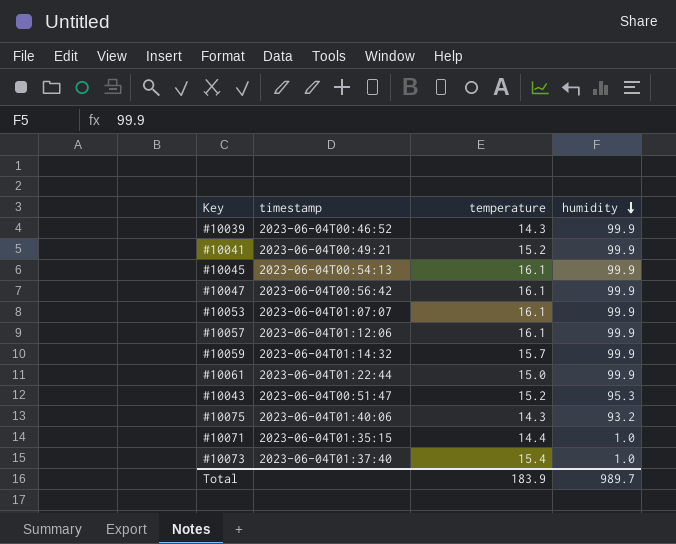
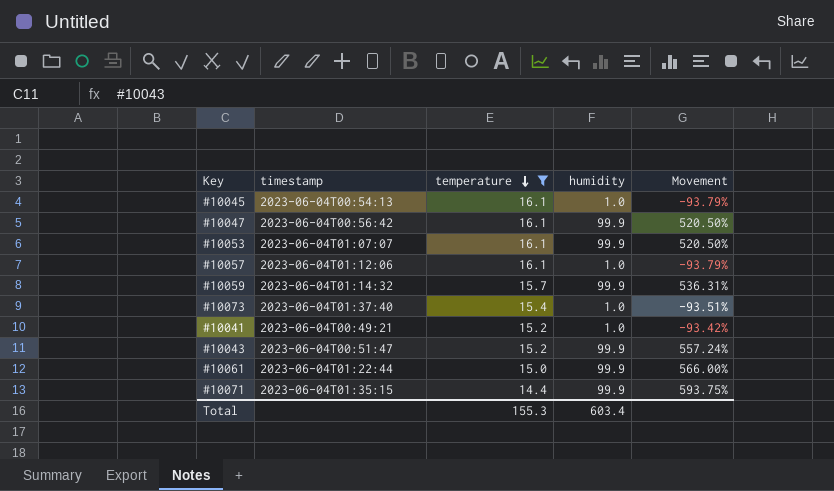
filter: none -> temperature != 14.3
row order: humidity descending -> temperature descending
column Movement | formula: none -> ([humidity] - [temperature]) / [temperature]
#10045 | humidity: 99.9 -> 1.0
#10057 | humidity: 99.9 -> 1.0
#10041 | humidity: 99.9 -> 1.0
#10043 | humidity: 95.3 -> 99.9
#10071 | humidity: 1.0 -> 99.9
Total | temperature: 183.9 -> 155.3
Total | humidity: 989.7 -> 603.4

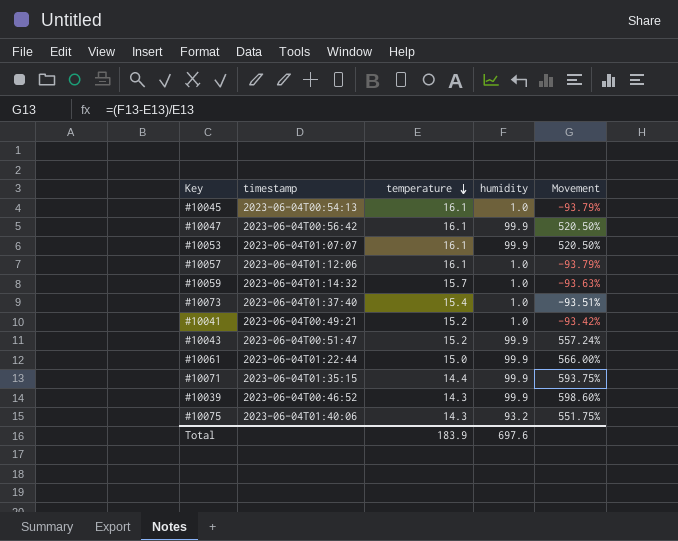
filter: temperature != 14.3 -> none
#10059 | humidity: 99.9 -> 1.0
#10059 | Movement: 536.31% -> -93.63%
Total | temperature: 155.3 -> 183.9
Total | humidity: 603.4 -> 697.6

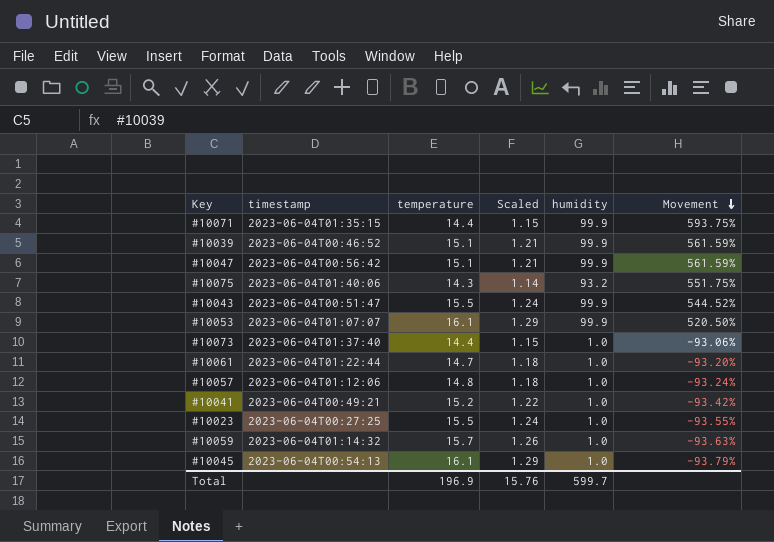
row order: temperature descending -> Movement descending
column Scaled | formula: none -> [temperature] * 0.08
#10039 | temperature: 14.3 -> 15.1
#10039 | Movement: 598.60% -> 561.59%
#10047 | temperature: 16.1 -> 15.1
#10047 | Movement: 520.50% -> 561.59%
#10043 | temperature: 15.2 -> 15.5
#10043 | Movement: 557.24% -> 544.52%
#10073 | temperature: 15.4 -> 14.4
#10073 | Movement: -93.51% -> -93.06%
#10061 | temperature: 15.0 -> 14.7
#10061 | humidity: 99.9 -> 1.0
#10061 | Movement: 566.00% -> -93.20%
#10057 | temperature: 16.1 -> 14.8
#10057 | Movement: -93.79% -> -93.24%
row #10023: none -> 2023-06-04T00:27:25 | 15.5 | 1.24 | 1.0 | -93.55%
Total | temperature: 183.9 -> 196.9
Total | humidity: 697.6 -> 599.7

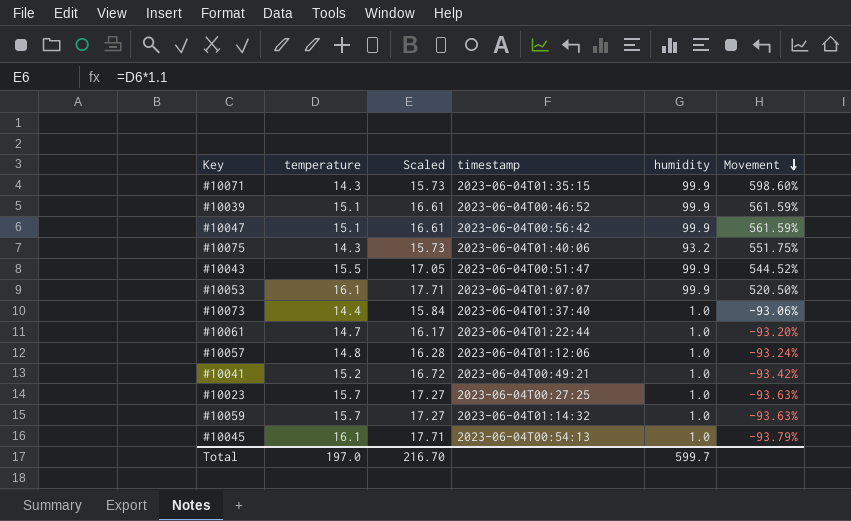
column Scaled | formula: [temperature] * 0.08 -> [temperature] * 1.1
column timestamp | position: 2 -> 4
#10071 | temperature: 14.4 -> 14.3
#10071 | Movement: 593.75% -> 598.60%
#10023 | temperature: 15.5 -> 15.7
#10023 | Movement: -93.55% -> -93.63%
Total | temperature: 196.9 -> 197.0
Total | Scaled: 15.76 -> 216.70

